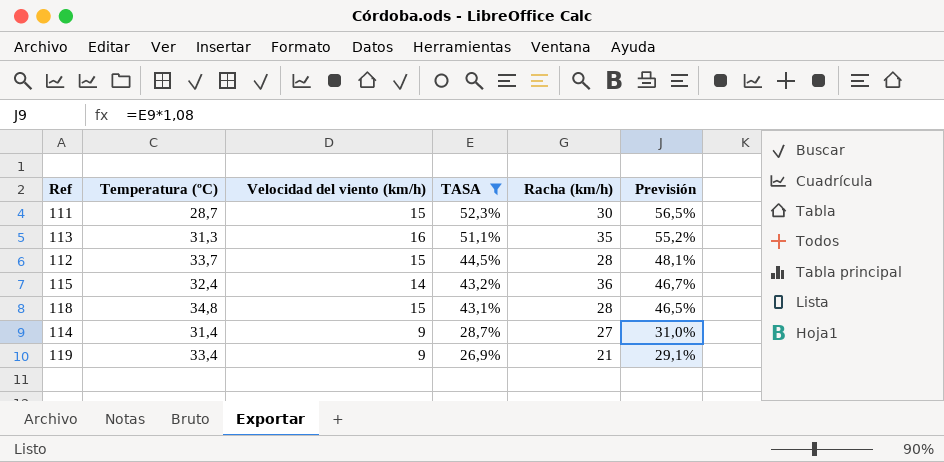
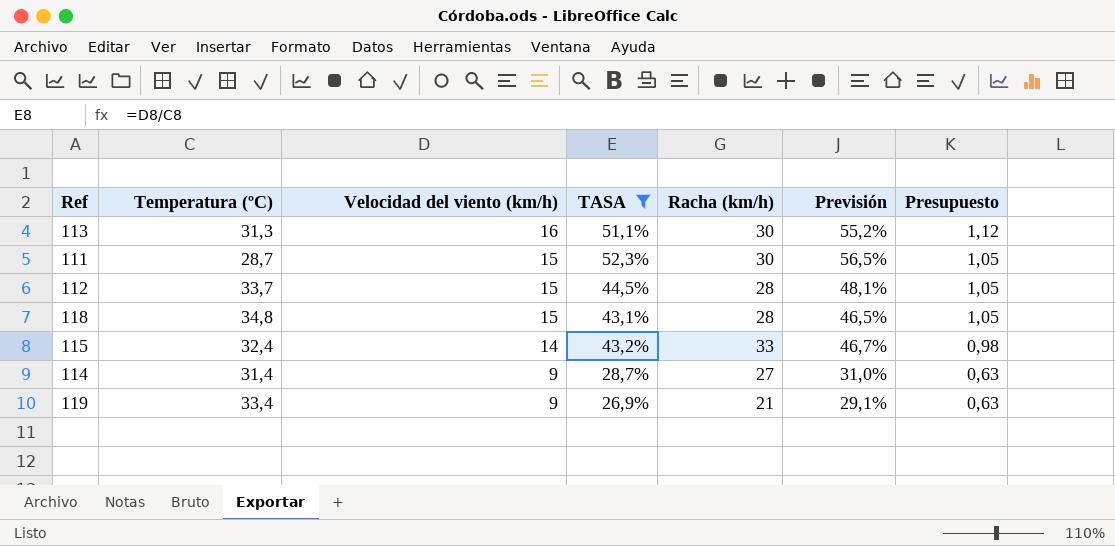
row order: TASA descending -> Velocidad del viento (km/h) descending
column Presupuesto | formula: none -> [Velocidad del viento (km/h)] * 0,07
113 | Racha (km/h): 35 -> 30
115 | Racha (km/h): 36 -> 33

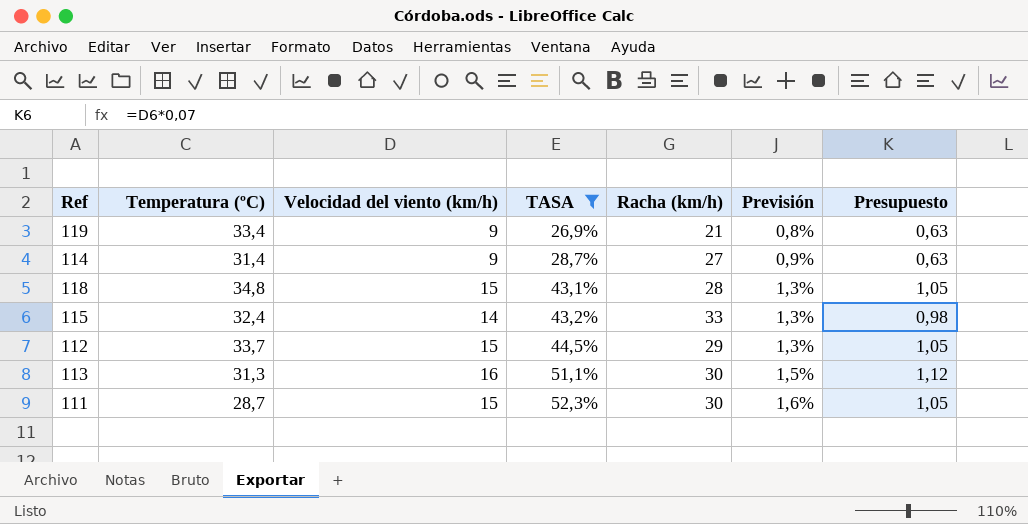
row order: Velocidad del viento (km/h) descending -> TASA ascending
column Previsión | formula: [TASA] * 1,08 -> [TASA] * 0,03
112 | Racha (km/h): 28 -> 29

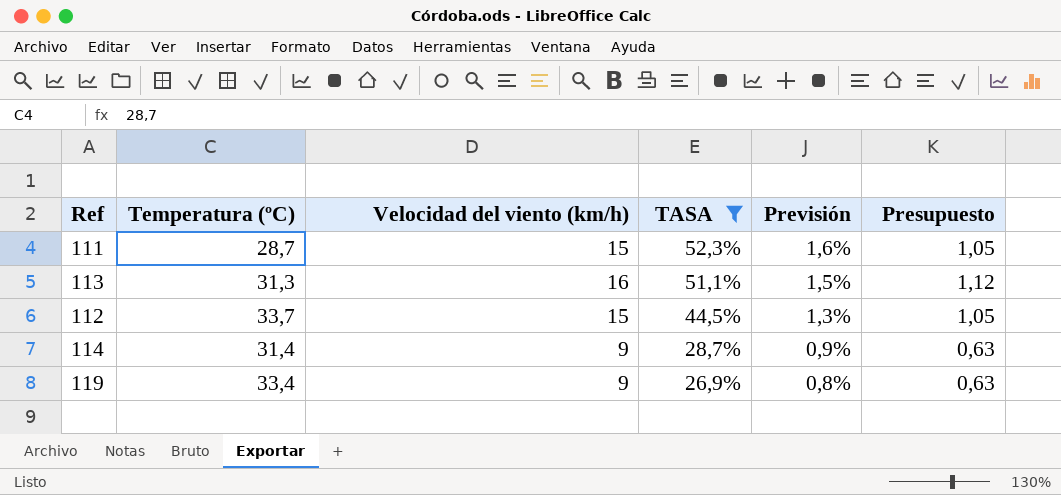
row order: TASA ascending -> TASA descending
column Racha (km/h) | position: 5 -> none
row 118: 34,8 | 15 | 43,1% | 28 | 1,3% | 1,05 -> none
row 115: 32,4 | 14 | 43,2% | 33 | 1,3% | 0,98 -> none

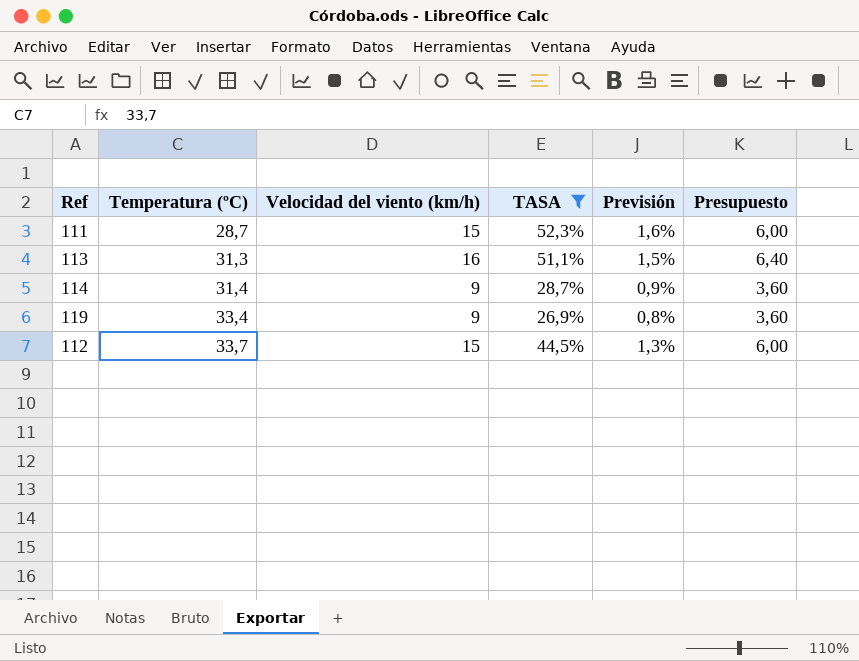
row order: TASA descending -> Temperatura (ºC) ascending
column Presupuesto | formula: [Velocidad del viento (km/h)] * 0,07 -> [Velocidad del viento (km/h)] * 0,4

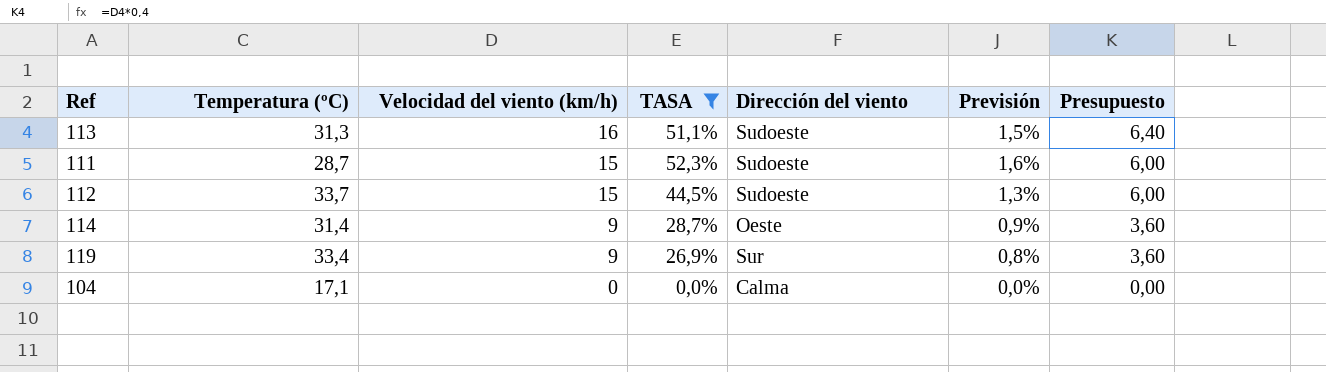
row order: Temperatura (ºC) ascending -> Velocidad del viento (km/h) descending
column Dirección del viento | position: none -> 5
row 104: none -> 17,1 | 0 | 0,0% | Calma | 0,0% | 0,00

